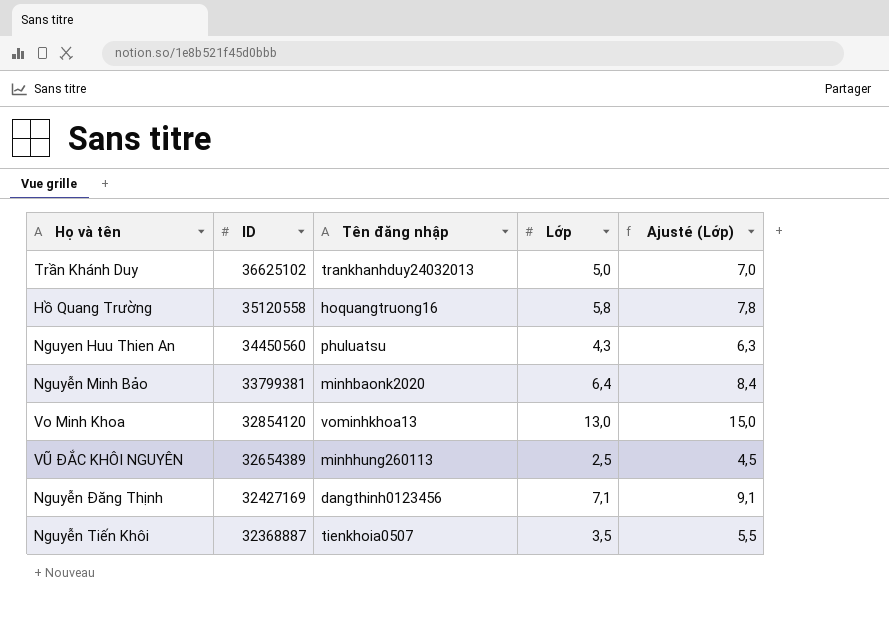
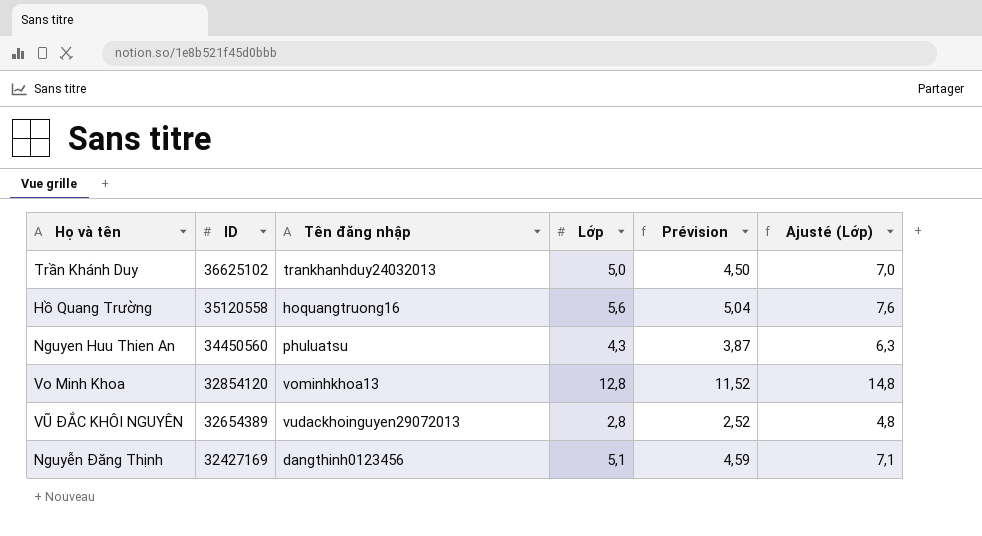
column Prévision | formula: none -> [Lớp] * 0,9
row Nguyễn Minh Bảo: 33799381 | minhbaonk2020 | 6,4 | 8,4 -> none
row Nguyễn Tiến Khôi: 32368887 | tienkhoia0507 | 3,5 | 5,5 -> none
Hồ Quang Trường | Lớp: 5,8 -> 5,6
Hồ Quang Trường | Ajusté (Lớp): 7,8 -> 7,6
Vo Minh Khoa | Lớp: 13,0 -> 12,8
Vo Minh Khoa | Ajusté (Lớp): 15,0 -> 14,8
VŨ ĐẮC KHÔI NGUYÊN | Tên đăng nhập: minhhung260113 -> vudackhoinguyen29072013
VŨ ĐẮC KHÔI NGUYÊN | Lớp: 2,5 -> 2,8
VŨ ĐẮC KHÔI NGUYÊN | Ajusté (Lớp): 4,5 -> 4,8
Nguyễn Đăng Thịnh | Lớp: 7,1 -> 5,1
Nguyễn Đăng Thịnh | Ajusté (Lớp): 9,1 -> 7,1

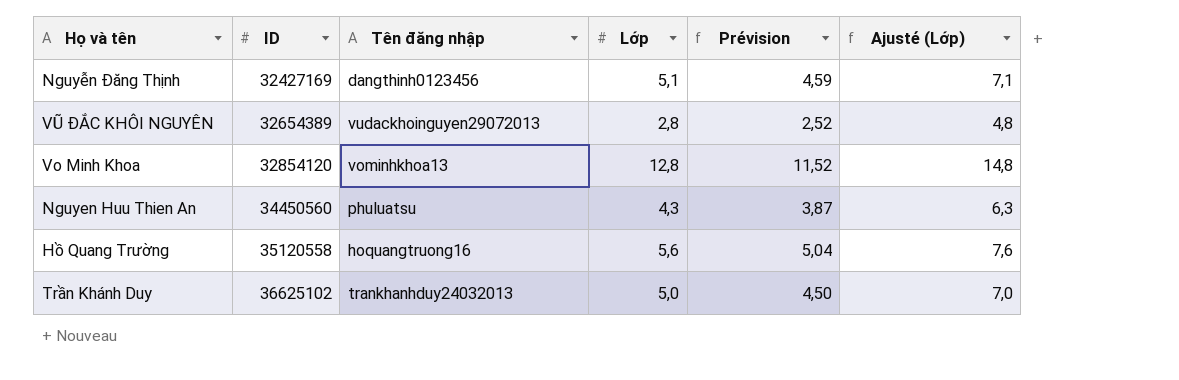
row order: ID descending -> ID ascending

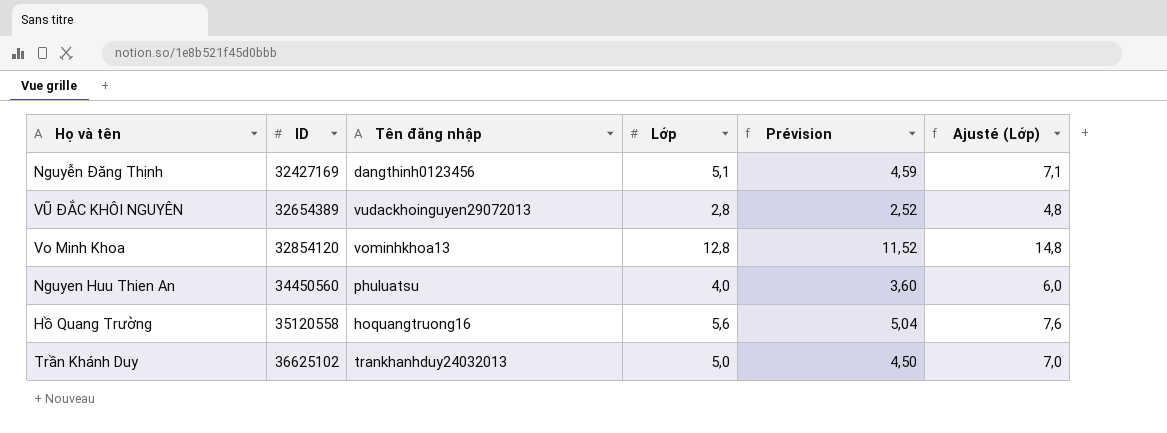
Nguyen Huu Thien An | Lớp: 4,3 -> 4,0
Nguyen Huu Thien An | Prévision: 3,87 -> 3,60
Nguyen Huu Thien An | Ajusté (Lớp): 6,3 -> 6,0

